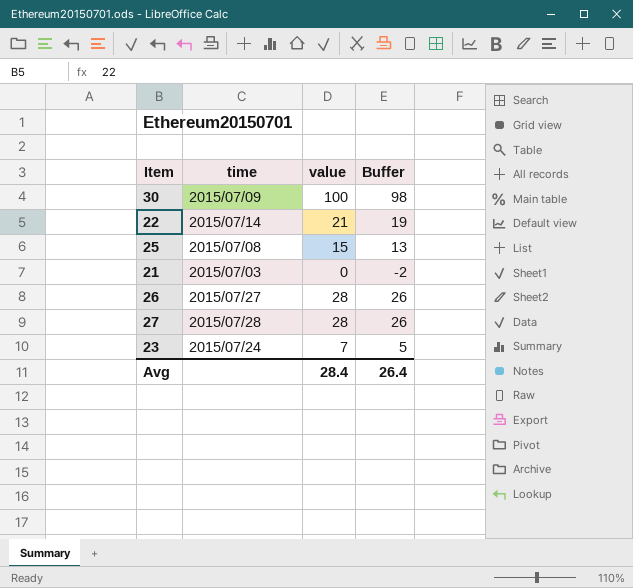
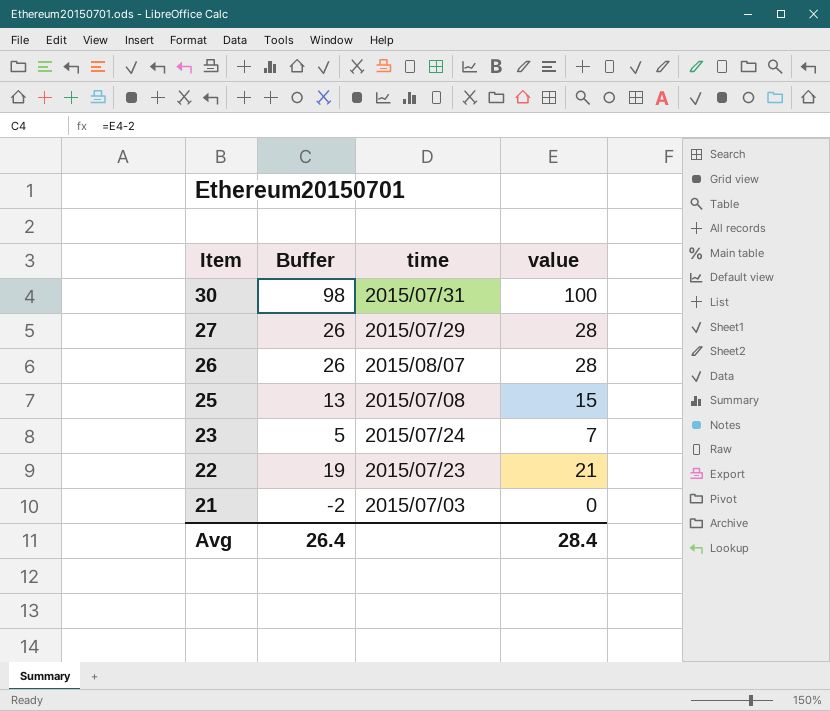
row order: none -> Item descending
column Buffer | position: 4 -> 2
30 | time: 2015/07/09 -> 2015/07/31
27 | time: 2015/07/28 -> 2015/07/29
26 | time: 2015/07/27 -> 2015/08/07
22 | time: 2015/07/14 -> 2015/07/23

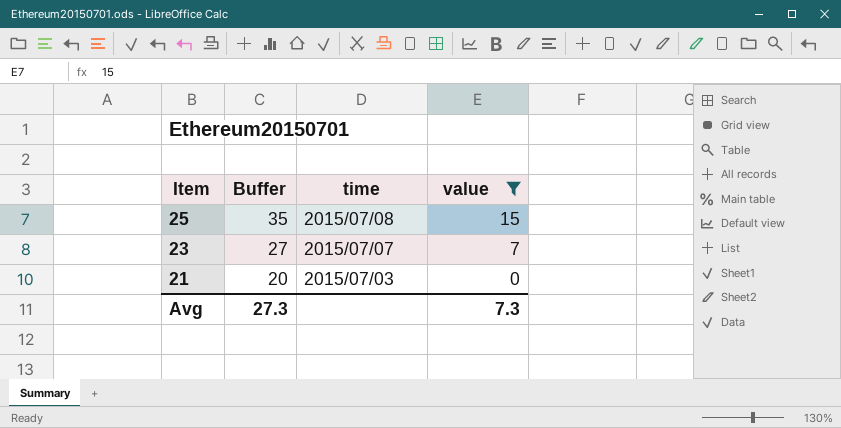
filter: none -> value <= 15
column Buffer | formula: [value] - 2 -> [value] + 20
23 | time: 2015/07/24 -> 2015/07/07
Avg | Buffer: 26.4 -> 27.3
Avg | value: 28.4 -> 7.3

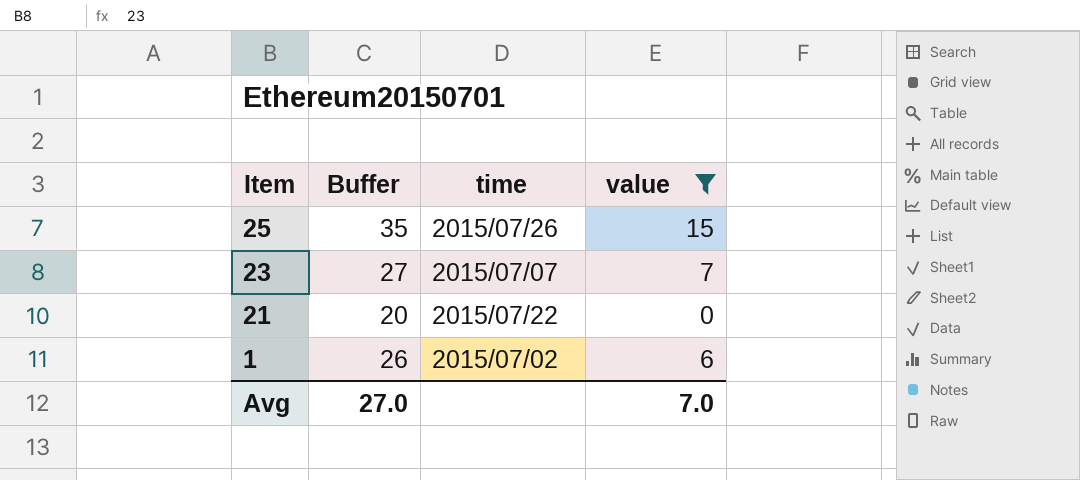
25 | time: 2015/07/08 -> 2015/07/26
21 | time: 2015/07/03 -> 2015/07/22
row 1: none -> 26 | 2015/07/02 | 6
Avg | Buffer: 27.3 -> 27.0
Avg | value: 7.3 -> 7.0

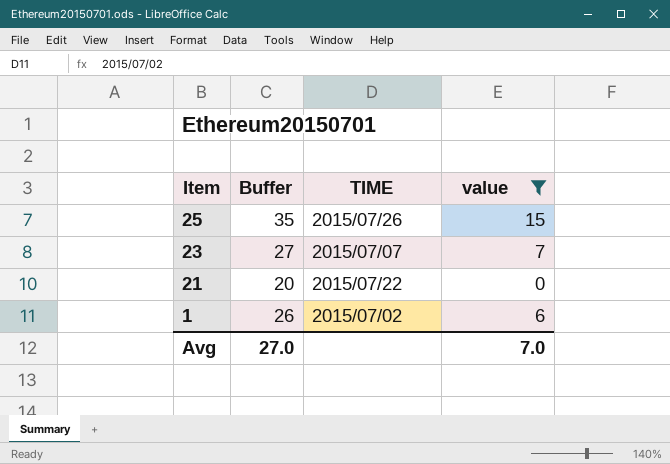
column name: time -> TIME

